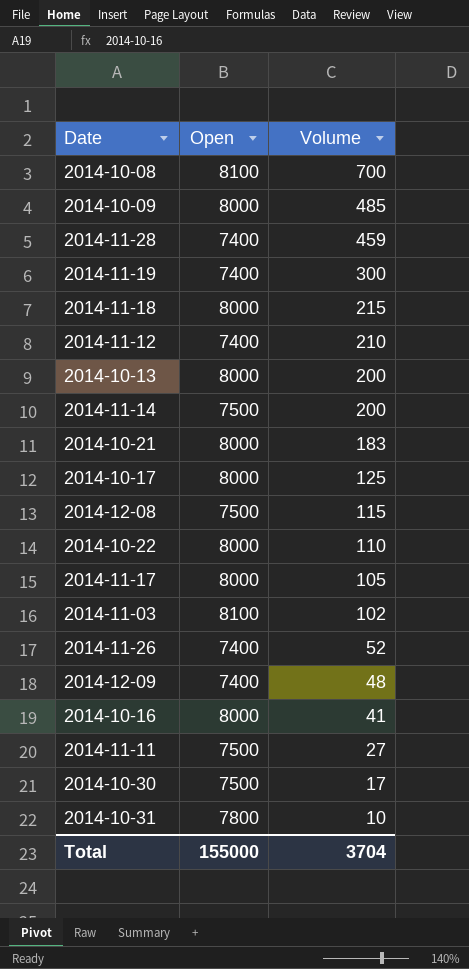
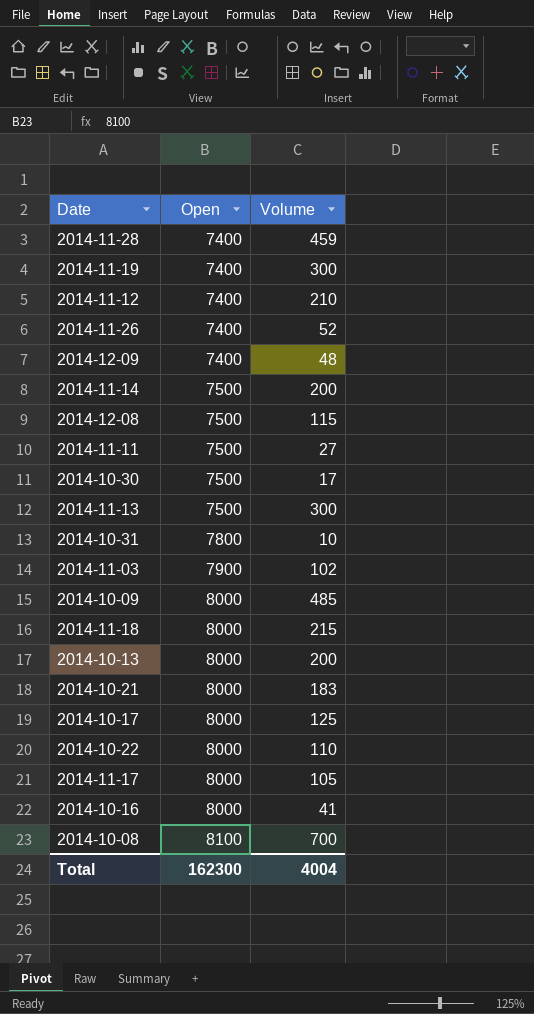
row order: Volume descending -> Open ascending
row 2014-11-13: none -> 7500 | 300
2014-11-03 | Open: 8100 -> 7900
Total | Open: 155000 -> 162300
Total | Volume: 3704 -> 4004

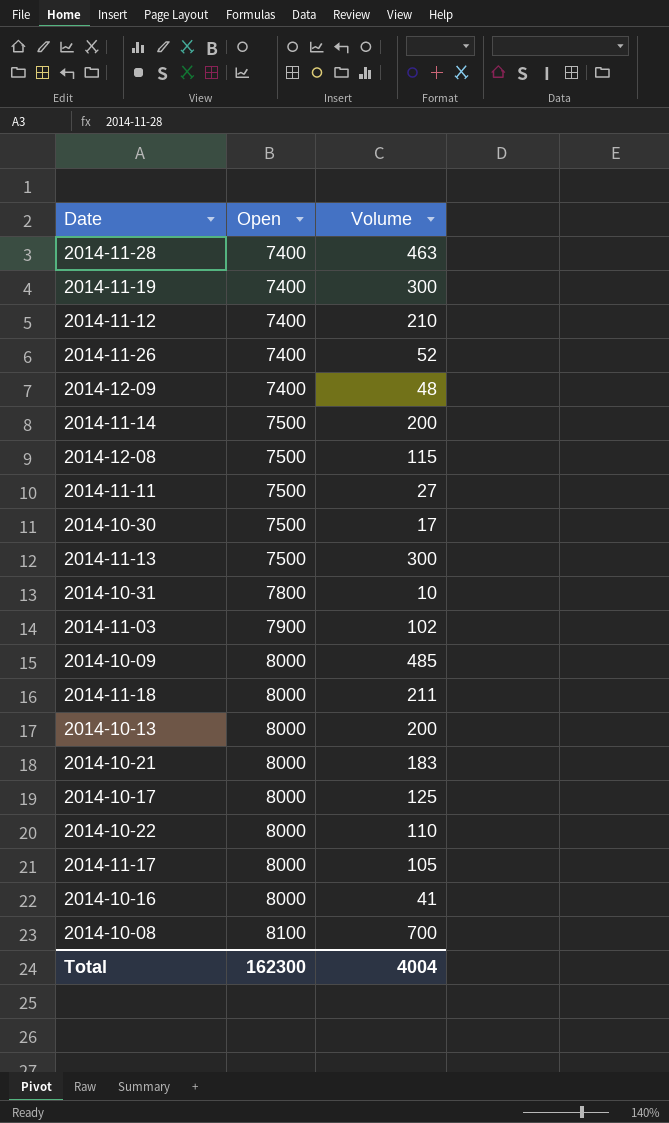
2014-11-28 | Volume: 459 -> 463
2014-11-18 | Volume: 215 -> 211

